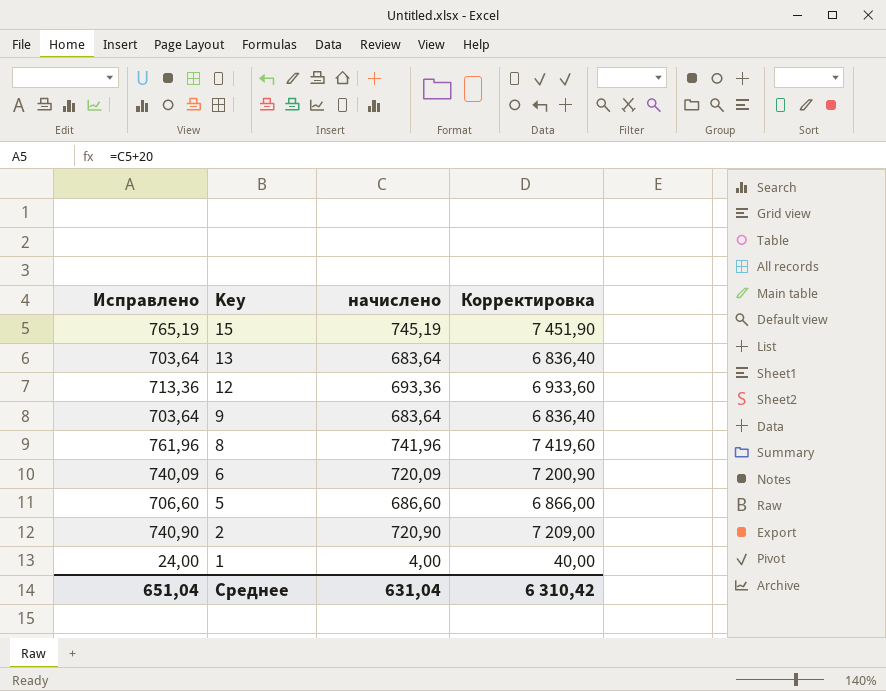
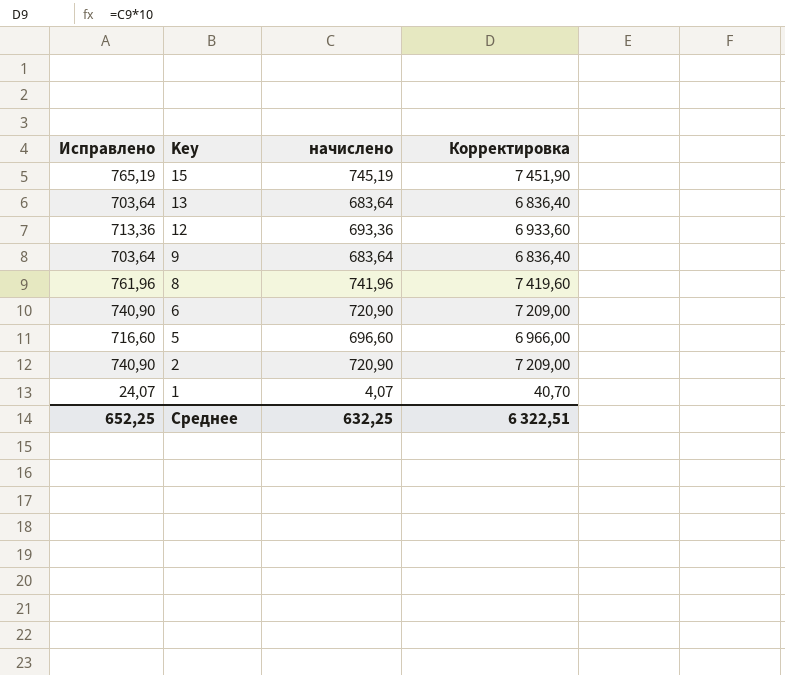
6 | Исправлено: 740,09 -> 740,90
6 | начислено: 720,09 -> 720,90
6 | Корректировка: 7 200,90 -> 7 209,00
5 | Исправлено: 706,60 -> 716,60
5 | начислено: 686,60 -> 696,60
5 | Корректировка: 6 866,00 -> 6 966,00
1 | Исправлено: 24,00 -> 24,07
1 | начислено: 4,00 -> 4,07
1 | Корректировка: 40,00 -> 40,70
Среднее | Исправлено: 651,04 -> 652,25
Среднее | начислено: 631,04 -> 632,25
Среднее | Корректировка: 6 310,42 -> 6 322,51

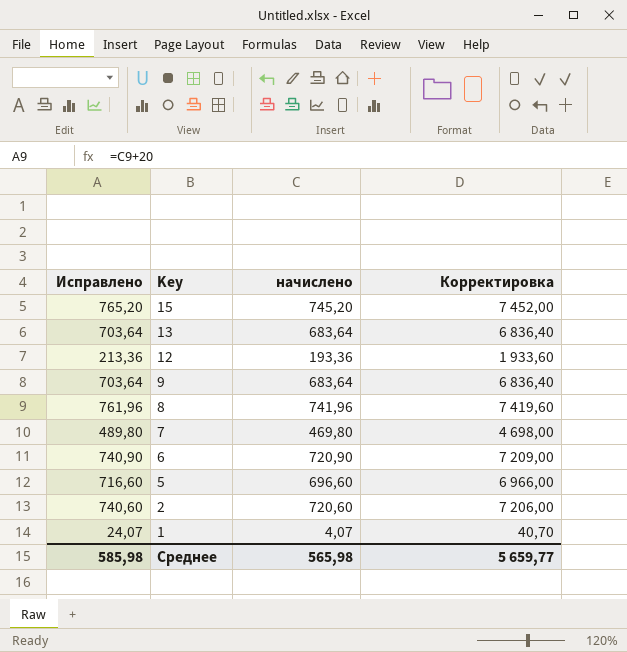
15 | Исправлено: 765,19 -> 765,20
15 | начислено: 745,19 -> 745,20
15 | Корректировка: 7 451,90 -> 7 452,00
12 | Исправлено: 713,36 -> 213,36
12 | начислено: 693,36 -> 193,36
12 | Корректировка: 6 933,60 -> 1 933,60
row 7: none -> 489,80 | 469,80 | 4 698,00
2 | Исправлено: 740,90 -> 740,60
2 | начислено: 720,90 -> 720,60
2 | Корректировка: 7 209,00 -> 7 206,00
Среднее | Исправлено: 652,25 -> 585,98
Среднее | начислено: 632,25 -> 565,98
Среднее | Корректировка: 6 322,51 -> 5 659,77

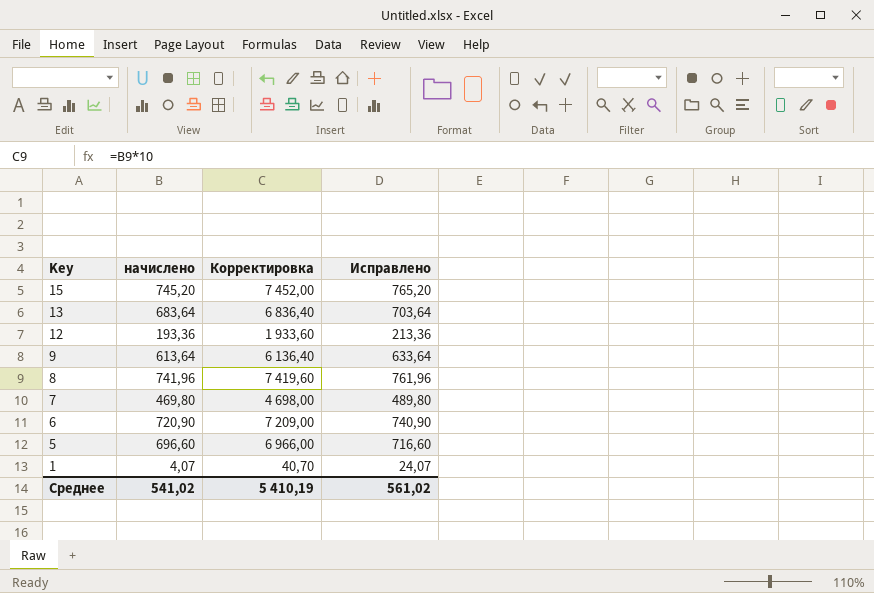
column Исправлено | position: 1 -> 4
row 2: 740,60 | 720,60 | 7 206,00 -> none
9 | начислено: 683,64 -> 613,64
9 | Корректировка: 6 836,40 -> 6 136,40
9 | Исправлено: 703,64 -> 633,64
Среднее | начислено: 565,98 -> 541,02
Среднее | Корректировка: 5 659,77 -> 5 410,19
Среднее | Исправлено: 585,98 -> 561,02

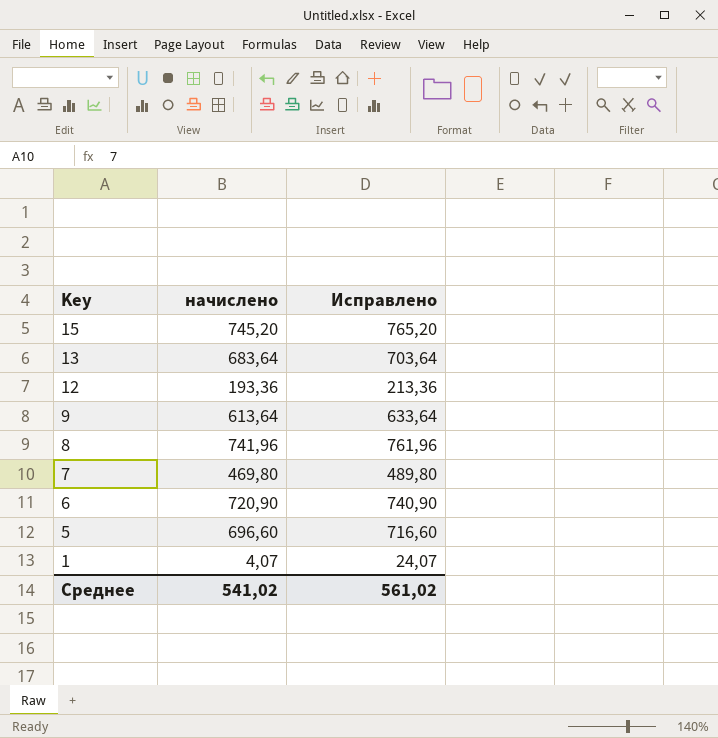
column Корректировка | formula: [начислено] * 10 -> none

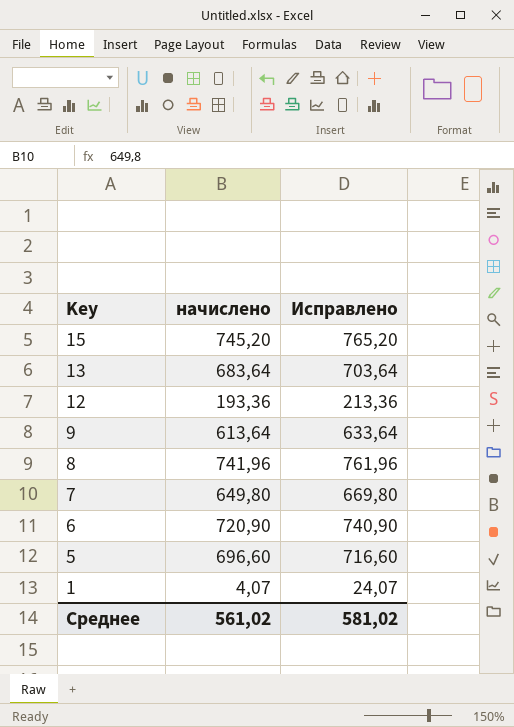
7 | начислено: 469,80 -> 649,80
7 | Исправлено: 489,80 -> 669,80
Среднее | начислено: 541,02 -> 561,02
Среднее | Исправлено: 561,02 -> 581,02

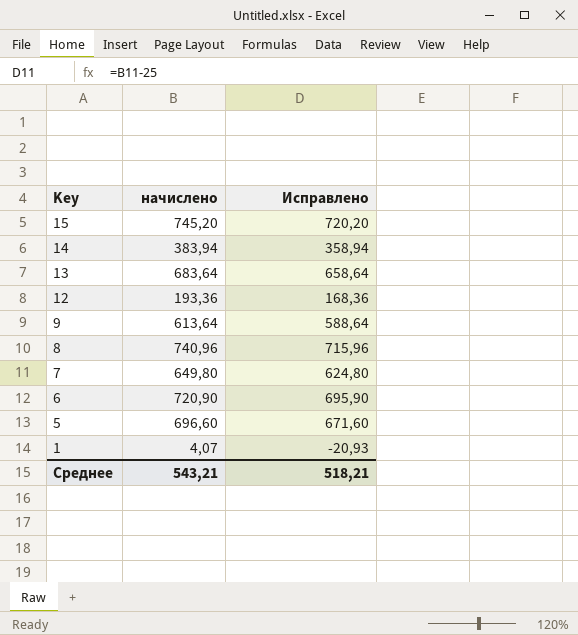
column Исправлено | formula: [начислено] + 20 -> [начислено] - 25
row 14: none -> 383,94 | 358,94
8 | начислено: 741,96 -> 740,96
Среднее | начислено: 561,02 -> 543,21
Среднее | Исправлено: 581,02 -> 518,21

